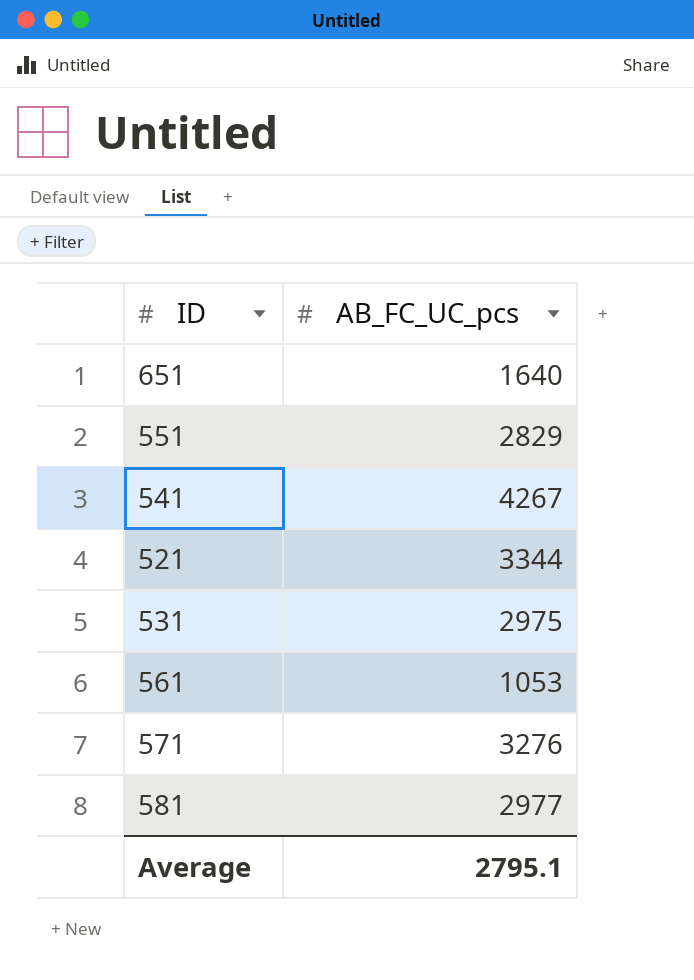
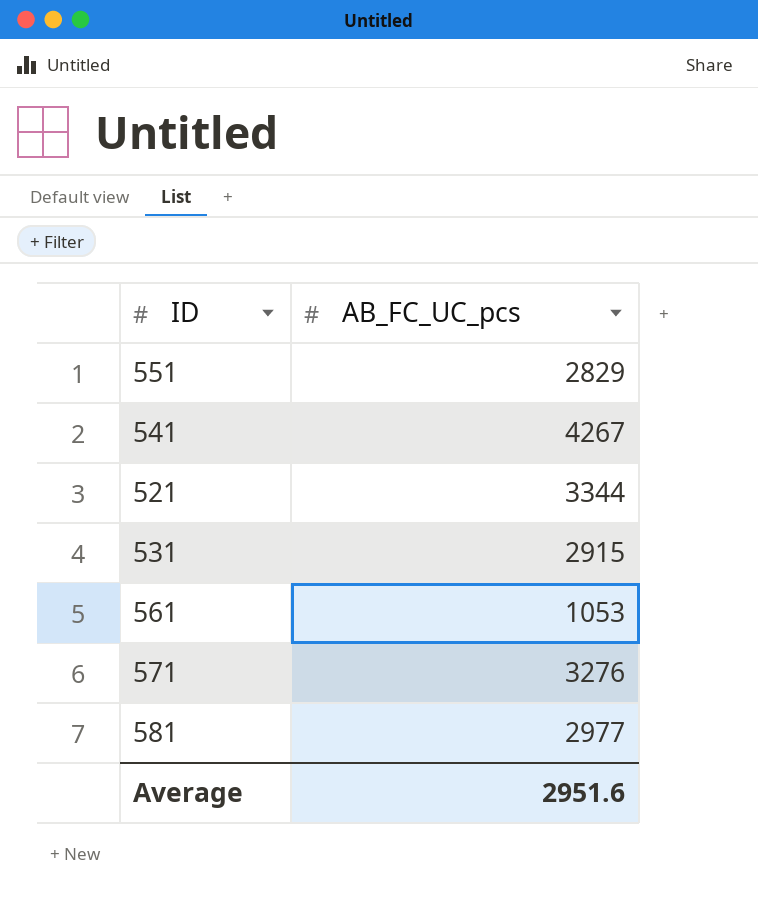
row 651: 1640 -> none
531 | AB_FC_UC_pcs: 2975 -> 2915
Average | AB_FC_UC_pcs: 2795.1 -> 2951.6

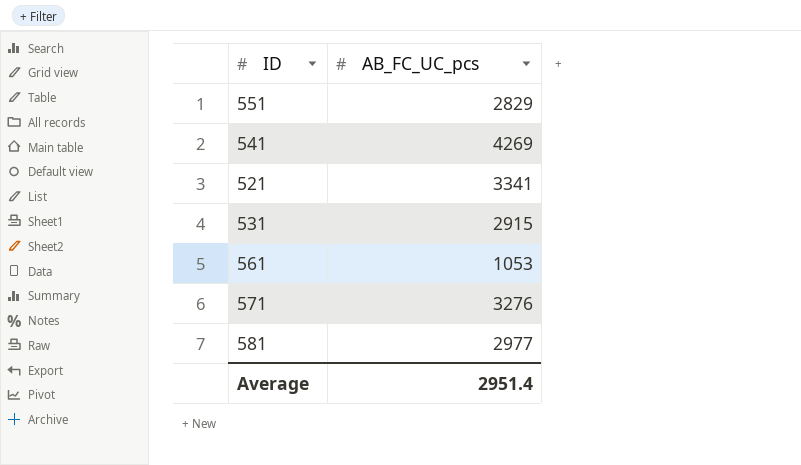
541 | AB_FC_UC_pcs: 4267 -> 4269
521 | AB_FC_UC_pcs: 3344 -> 3341
Average | AB_FC_UC_pcs: 2951.6 -> 2951.4

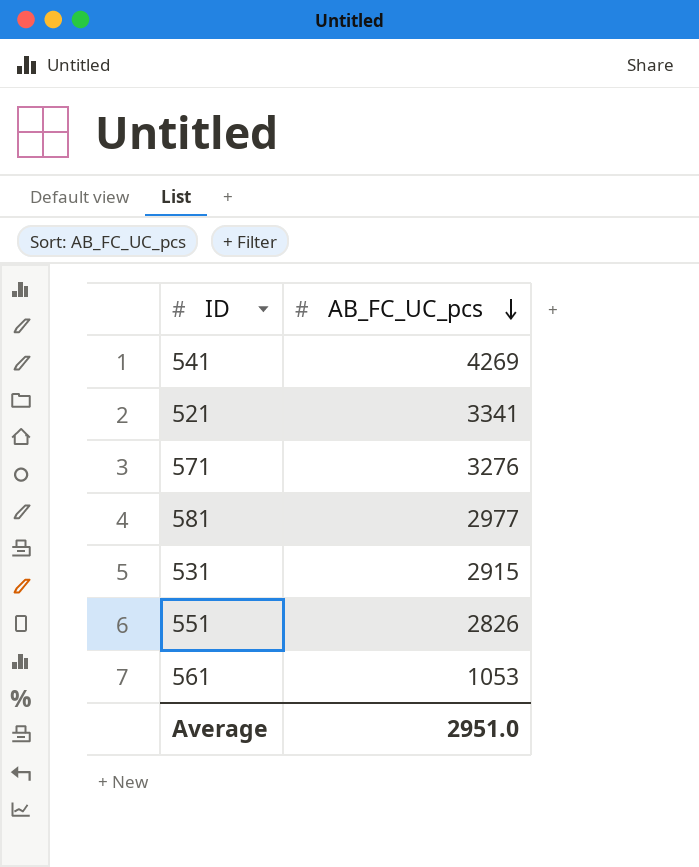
row order: none -> AB_FC_UC_pcs descending
551 | AB_FC_UC_pcs: 2829 -> 2826
Average | AB_FC_UC_pcs: 2951.4 -> 2951.0

